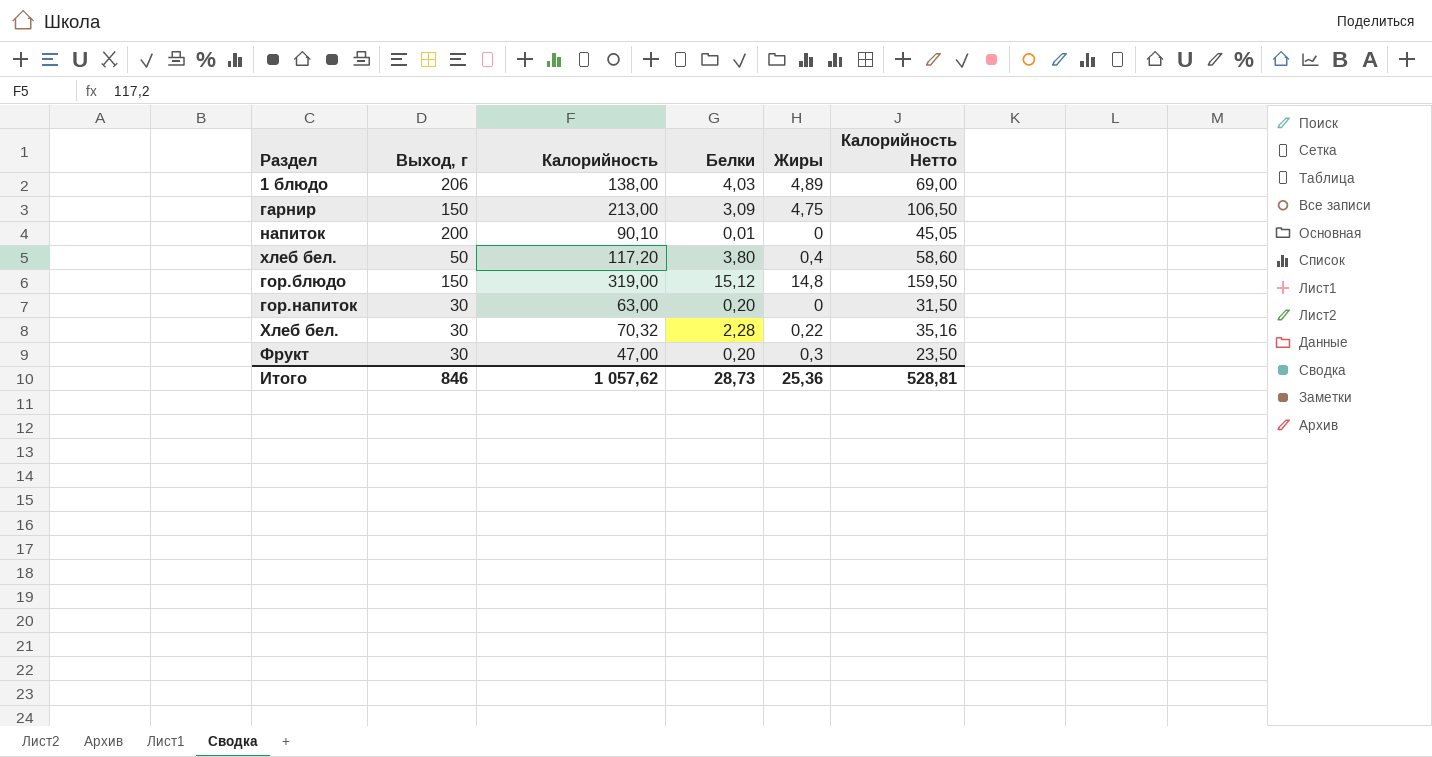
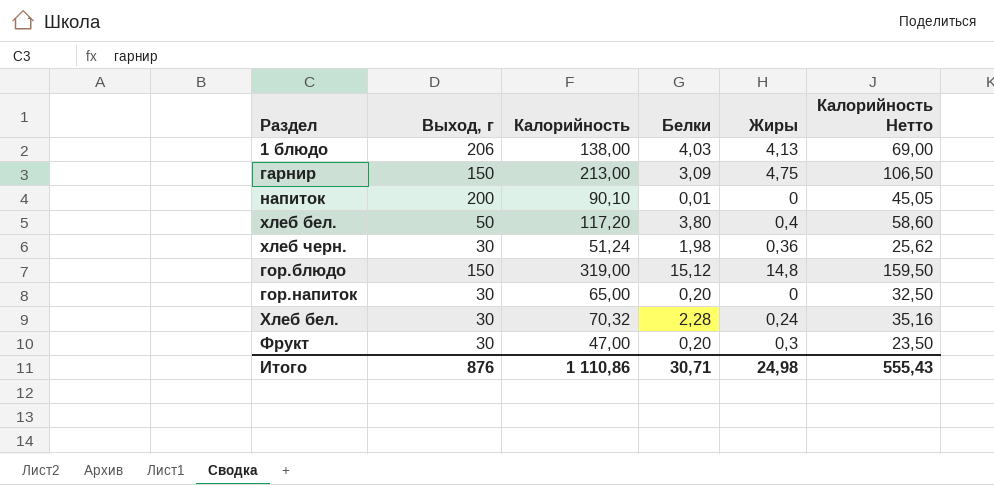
1 блюдо | Жиры: 4,89 -> 4,13
row хлеб черн.: none -> 30 | 51,24 | 1,98 | 0,36 | 25,62
гор.напиток | Калорийность: 63,00 -> 65,00
гор.напиток | Калорийность Нетто: 31,50 -> 32,50
Хлеб бел. | Жиры: 0,22 -> 0,24
Итого | Выход, г: 846 -> 876
Итого | Калорийность: 1 057,62 -> 1 110,86
Итого | Белки: 28,73 -> 30,71
Итого | Жиры: 25,36 -> 24,98
Итого | Калорийность Нетто: 528,81 -> 555,43

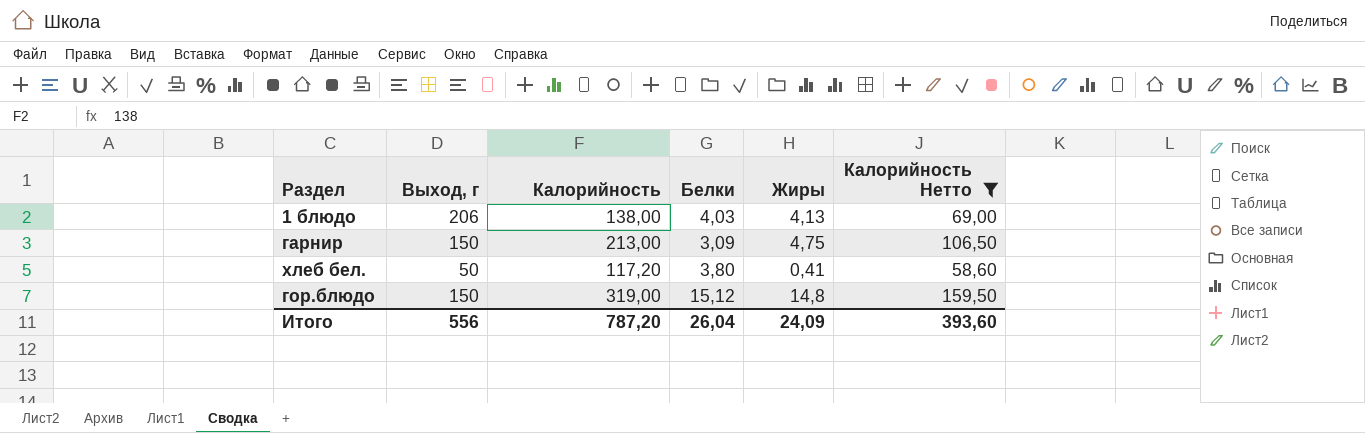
filter: none -> Калорийность Нетто >= 58,60
хлеб бел. | Жиры: 0,4 -> 0,41
Итого | Выход, г: 876 -> 556
Итого | Калорийность: 1 110,86 -> 787,20
Итого | Белки: 30,71 -> 26,04
Итого | Жиры: 24,98 -> 24,09
Итого | Калорийность Нетто: 555,43 -> 393,60

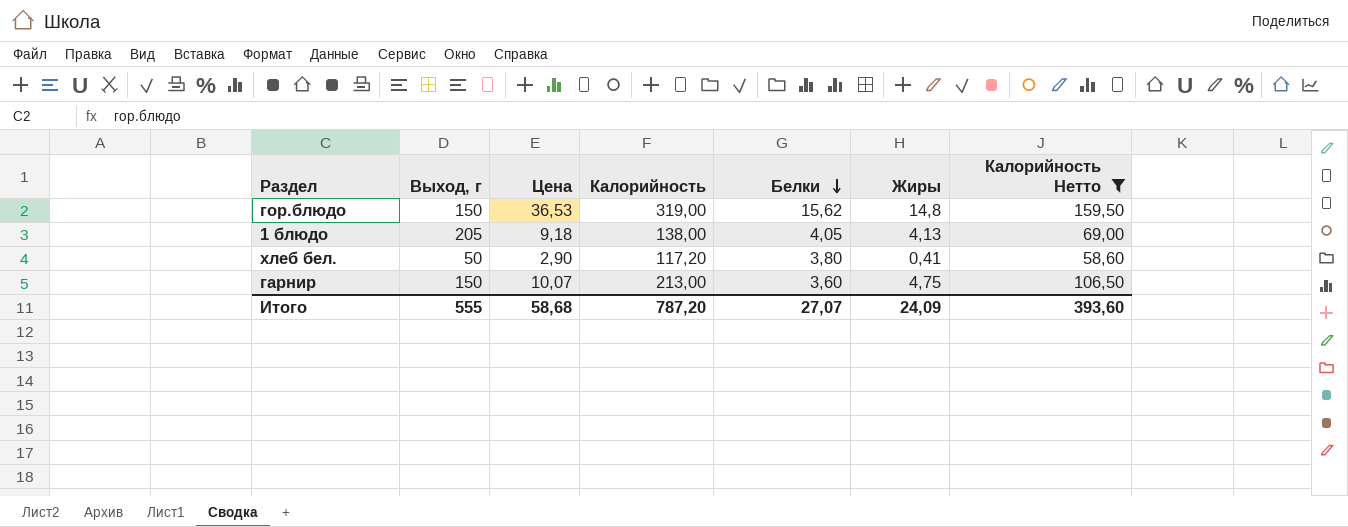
row order: none -> Белки descending
column Цена | position: none -> 3
гор.блюдо | Белки: 15,12 -> 15,62
1 блюдо | Выход, г: 206 -> 205
1 блюдо | Белки: 4,03 -> 4,05
гарнир | Белки: 3,09 -> 3,60
Итого | Выход, г: 556 -> 555
Итого | Белки: 26,04 -> 27,07

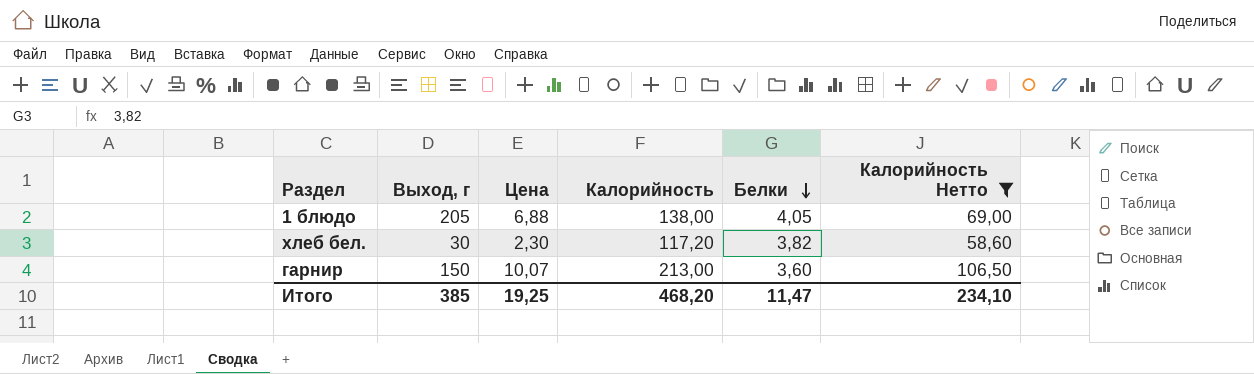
column Жиры | position: 6 -> none
row гор.блюдо: 150 | 36,53 | 319,00 | 15,62 | 14,8 | 159,50 -> none
1 блюдо | Цена: 9,18 -> 6,88
хлеб бел. | Выход, г: 50 -> 30
хлеб бел. | Цена: 2,90 -> 2,30
хлеб бел. | Белки: 3,80 -> 3,82
Итого | Выход, г: 555 -> 385
Итого | Цена: 58,68 -> 19,25
Итого | Калорийность: 787,20 -> 468,20
Итого | Белки: 27,07 -> 11,47
Итого | Калорийность Нетто: 393,60 -> 234,10

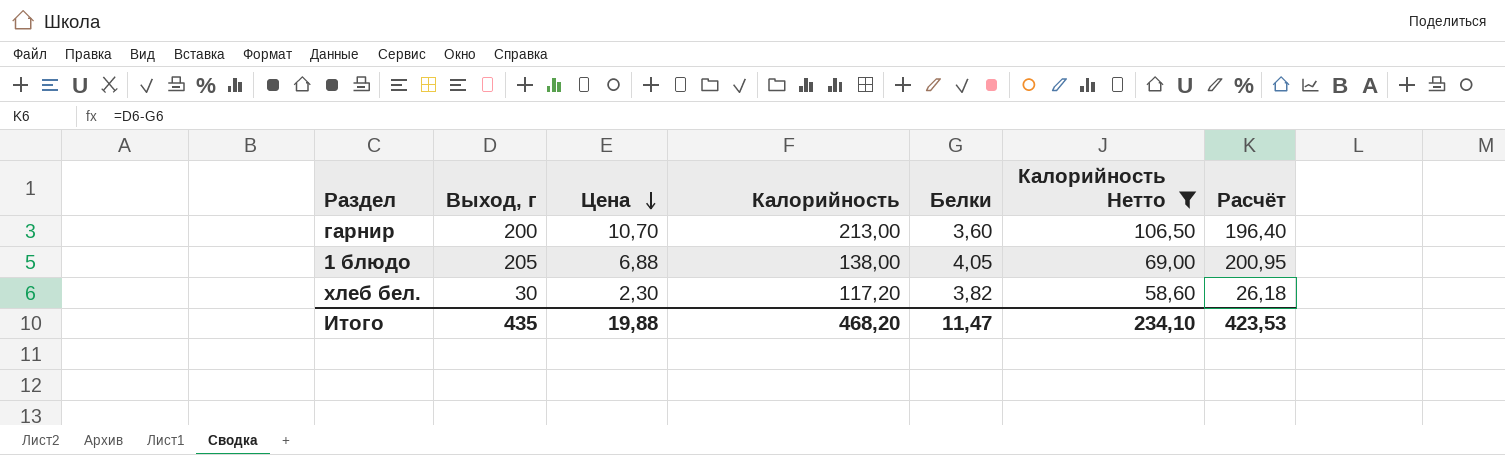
row order: Белки descending -> Цена descending
column Расчёт | formula: none -> [Выход, г] - [Белки]
гарнир | Выход, г: 150 -> 200
гарнир | Цена: 10,07 -> 10,70
Итого | Выход, г: 385 -> 435
Итого | Цена: 19,25 -> 19,88

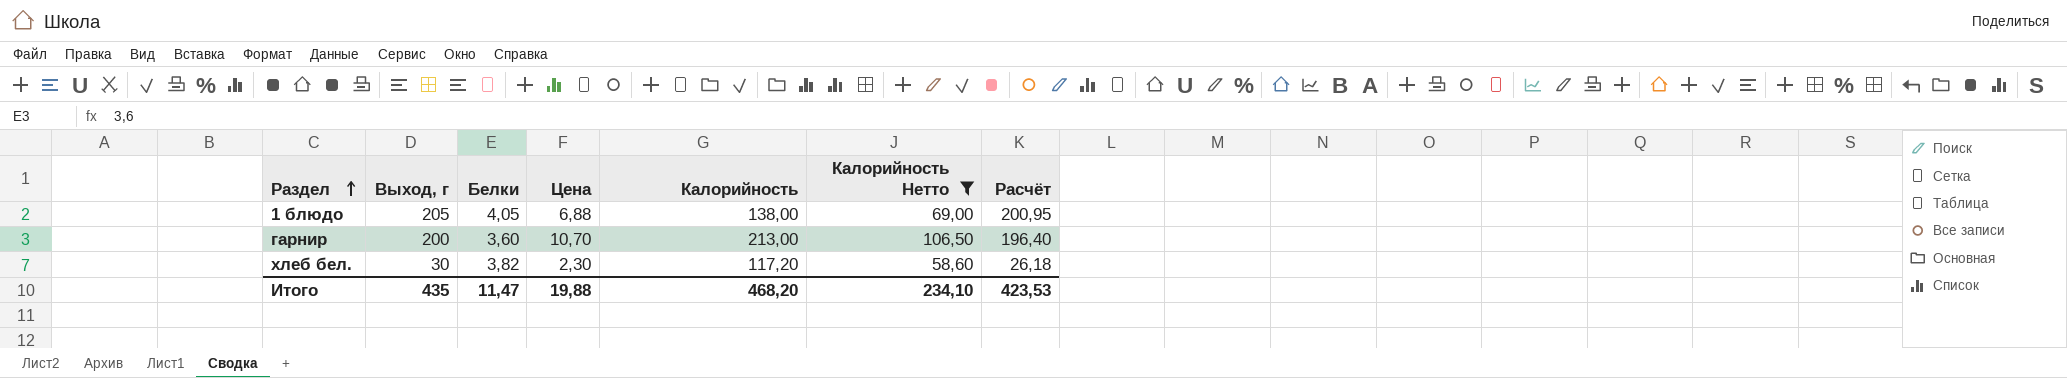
row order: Цена descending -> Раздел ascending
column Белки | position: 5 -> 3

